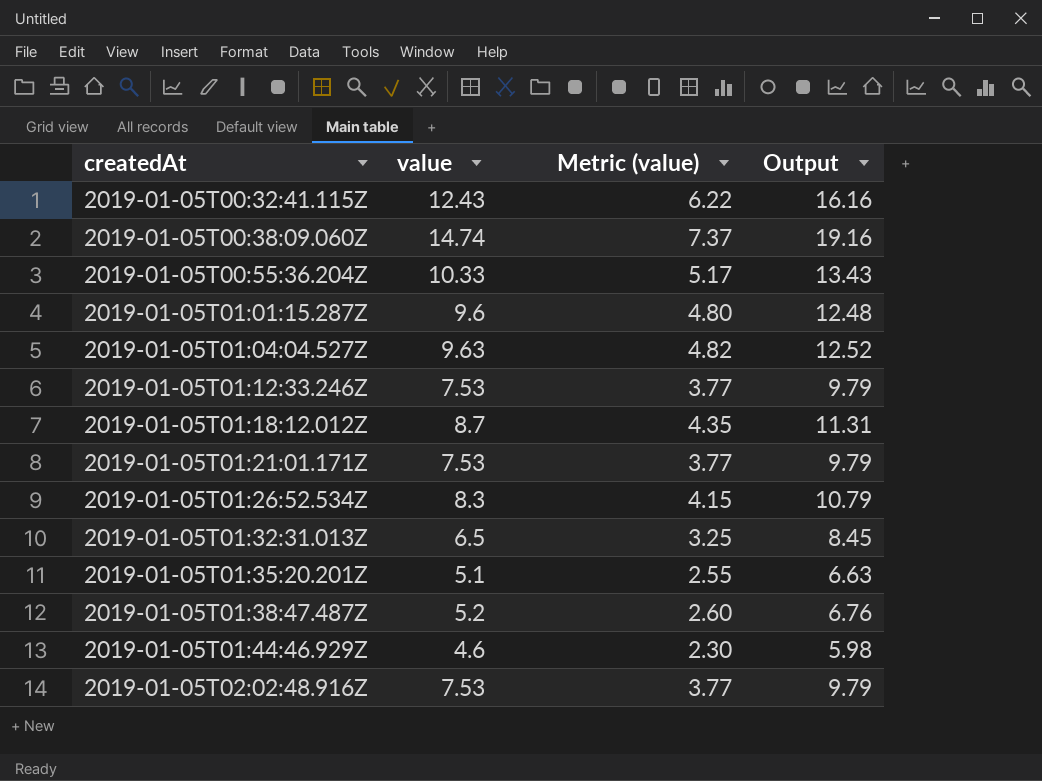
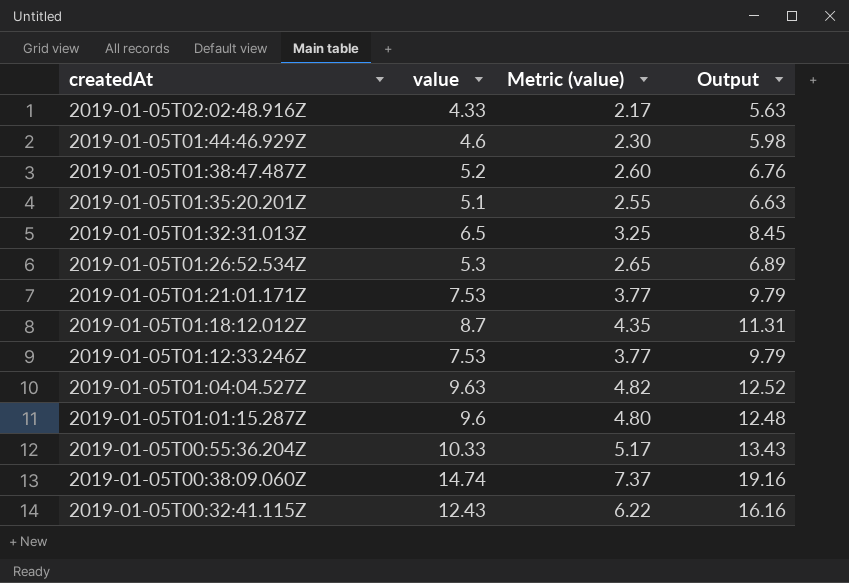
row order: createdAt ascending -> createdAt descending
2019-01-05T02:02:48.916Z | value: 7.53 -> 4.33
2019-01-05T02:02:48.916Z | Metric (value): 3.77 -> 2.17
2019-01-05T02:02:48.916Z | Output: 9.79 -> 5.63
2019-01-05T01:26:52.534Z | value: 8.3 -> 5.3
2019-01-05T01:26:52.534Z | Metric (value): 4.15 -> 2.65
2019-01-05T01:26:52.534Z | Output: 10.79 -> 6.89

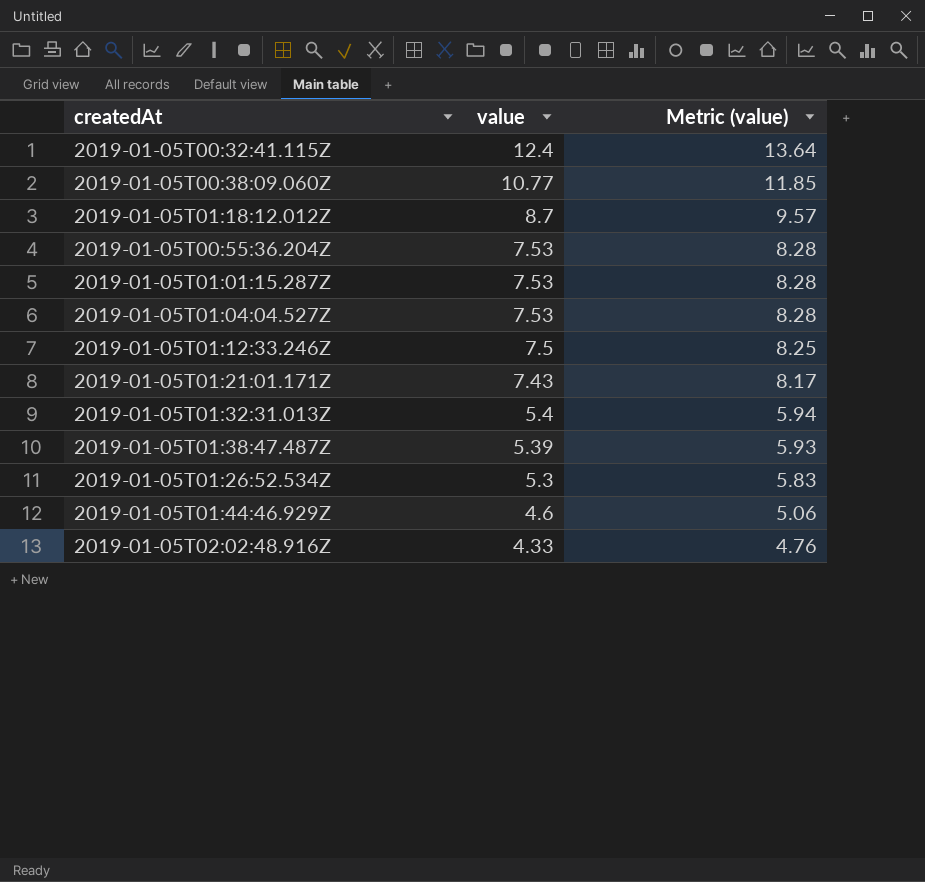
row order: createdAt descending -> value descending
column Output | formula: [value] * 1.3 -> none
column Metric (value) | formula: [value] * 0.5 -> [value] * 1.1
row 2019-01-05T01:35:20.201Z: 5.1 | 2.55 | 6.63 -> none
2019-01-05T00:32:41.115Z | value: 12.43 -> 12.4
2019-01-05T00:38:09.060Z | value: 14.74 -> 10.77
2019-01-05T00:55:36.204Z | value: 10.33 -> 7.53
2019-01-05T01:01:15.287Z | value: 9.6 -> 7.53
2019-01-05T01:04:04.527Z | value: 9.63 -> 7.53
2019-01-05T01:12:33.246Z | value: 7.53 -> 7.5
2019-01-05T01:21:01.171Z | value: 7.53 -> 7.43
2019-01-05T01:32:31.013Z | value: 6.5 -> 5.4
2019-01-05T01:38:47.487Z | value: 5.2 -> 5.39

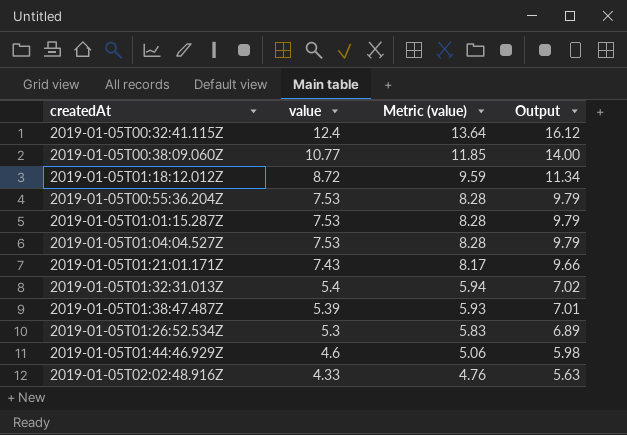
column Output | formula: none -> [value] * 1.3
row 2019-01-05T01:12:33.246Z: 7.5 | 8.25 -> none
2019-01-05T01:18:12.012Z | value: 8.7 -> 8.72
2019-01-05T01:18:12.012Z | Metric (value): 9.57 -> 9.59

